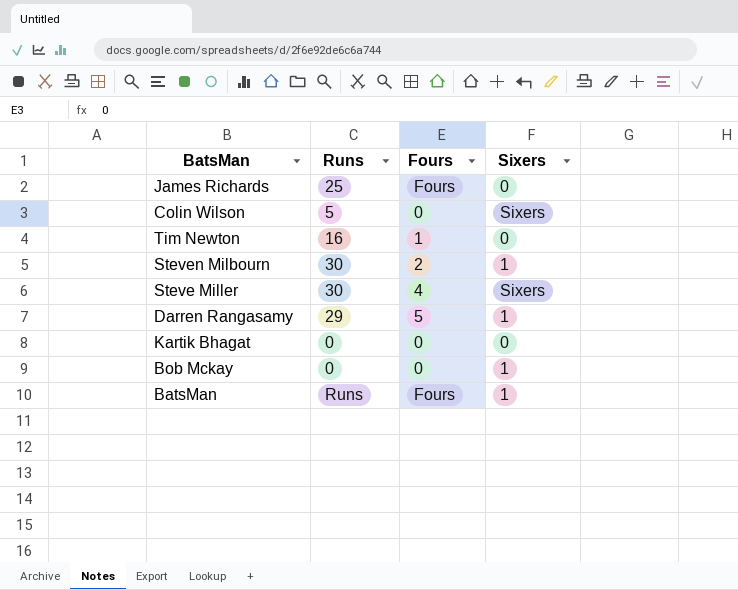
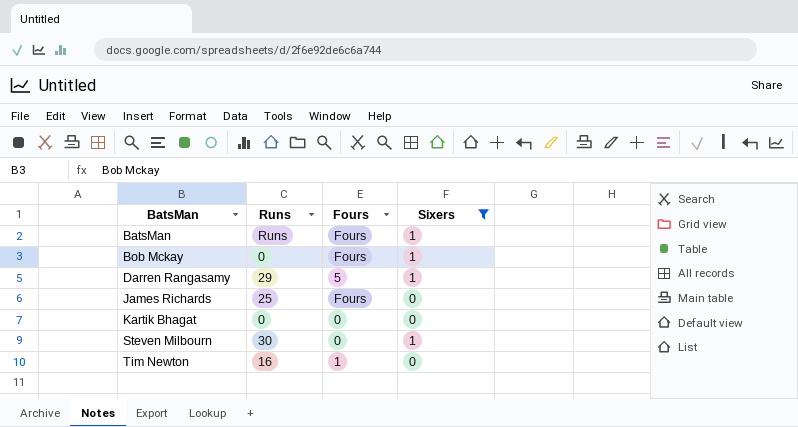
filter: none -> Sixers != Sixers
row order: none -> BatsMan ascending
Bob Mckay | Fours: 0 -> Fours
Steven Milbourn | Fours: 2 -> 0

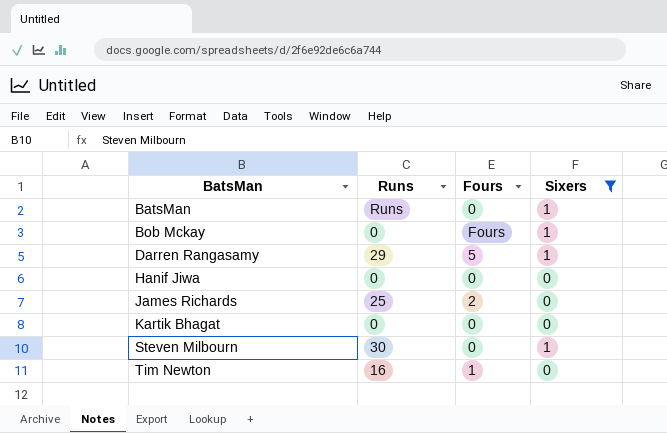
BatsMan | Fours: Fours -> 0
row Hanif Jiwa: none -> 0 | 0 | 0
James Richards | Fours: Fours -> 2

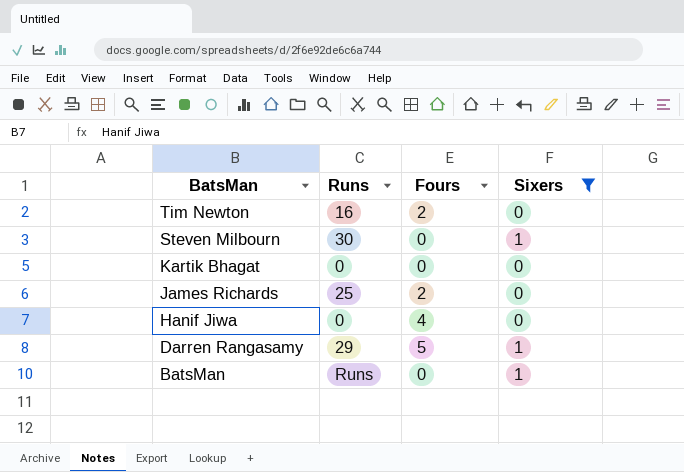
row order: BatsMan ascending -> BatsMan descending
row Bob Mckay: 0 | Fours | 1 -> none
Tim Newton | Fours: 1 -> 2
Hanif Jiwa | Fours: 0 -> 4

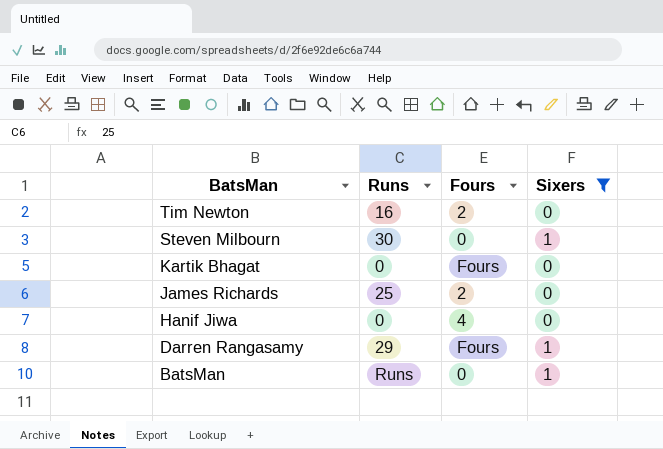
Kartik Bhagat | Fours: 0 -> Fours
Darren Rangasamy | Fours: 5 -> Fours

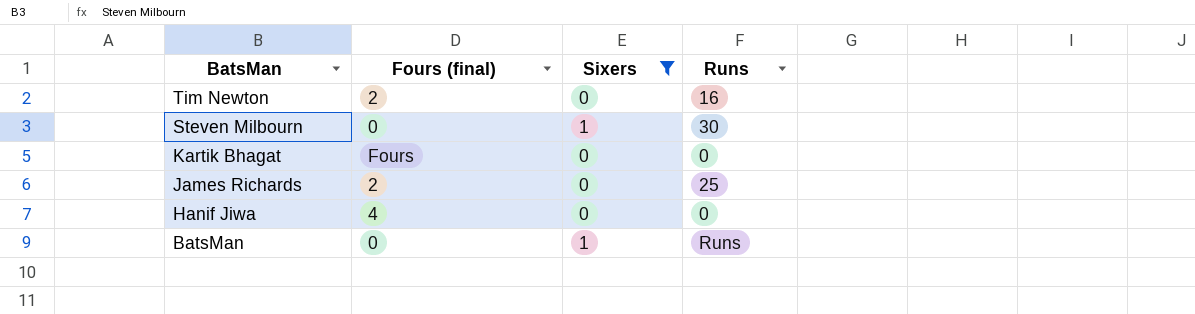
column name: Fours -> Fours (final)
column Runs | position: 2 -> 4
row Darren Rangasamy: 29 | Fours | 1 -> none

